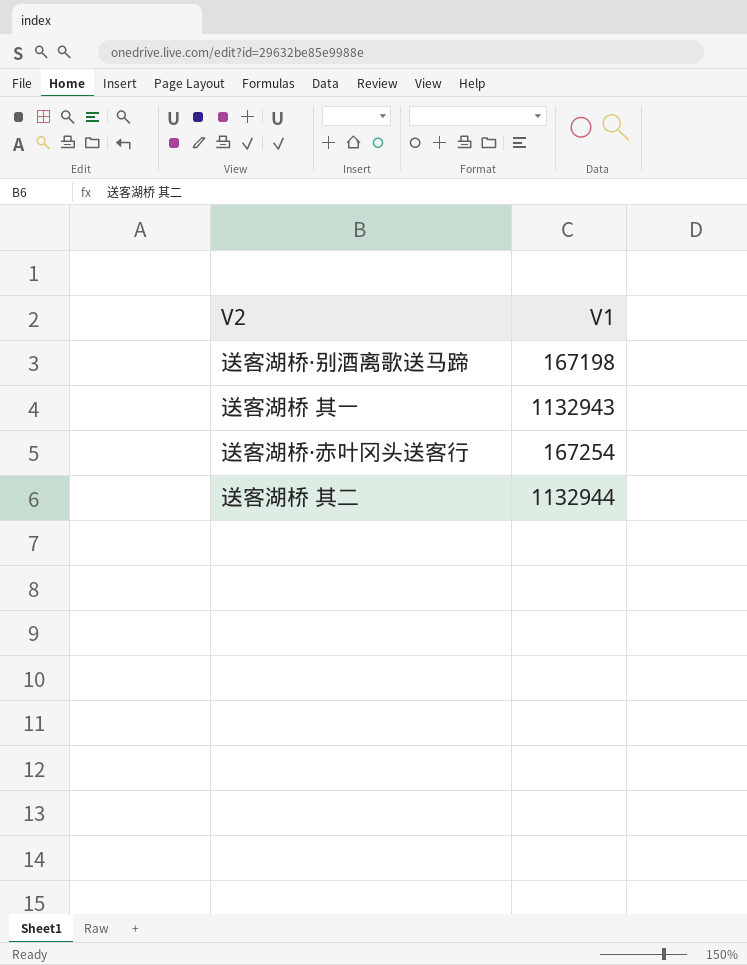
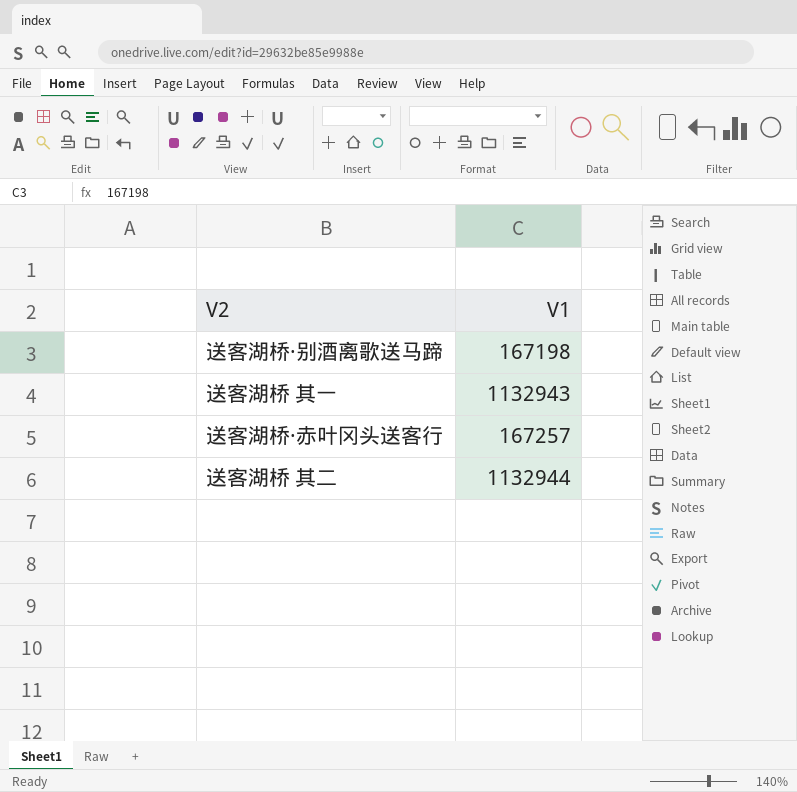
送客湖桥·赤叶冈头送客行 | V1: 167254 -> 167257

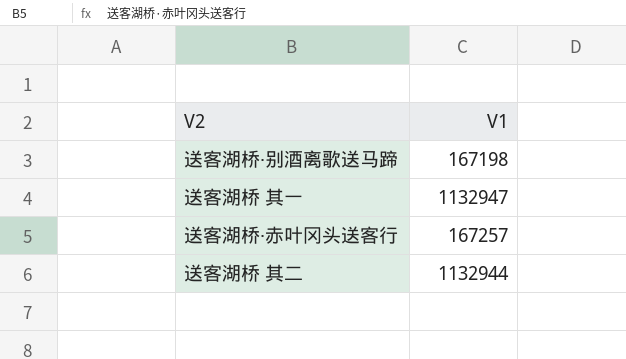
送客湖桥 其一 | V1: 1132943 -> 1132947

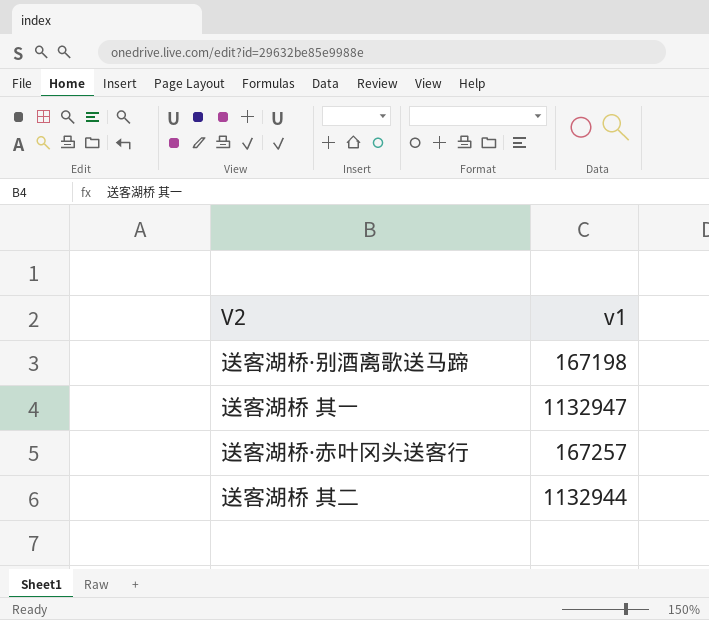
column name: V1 -> v1

